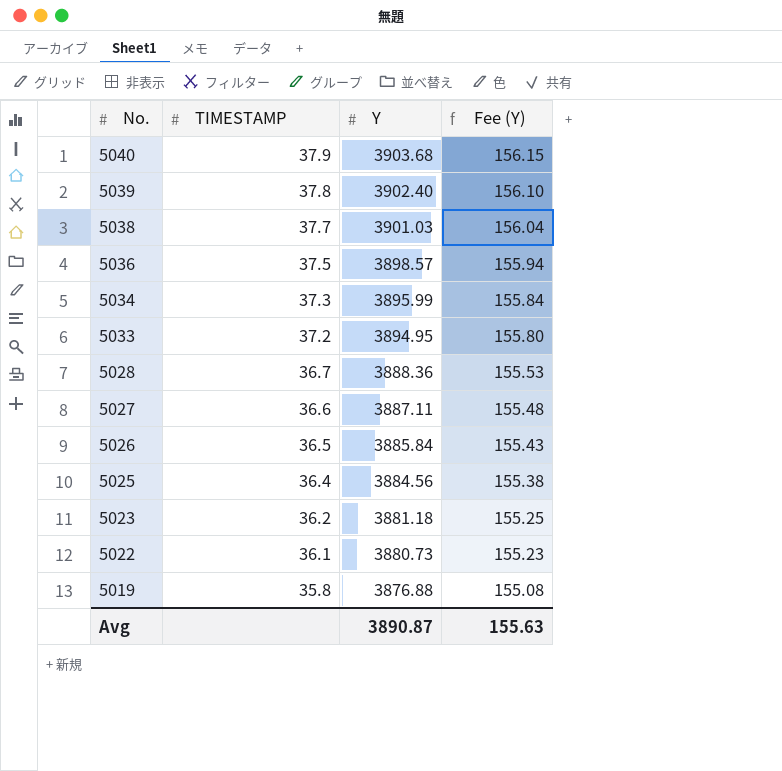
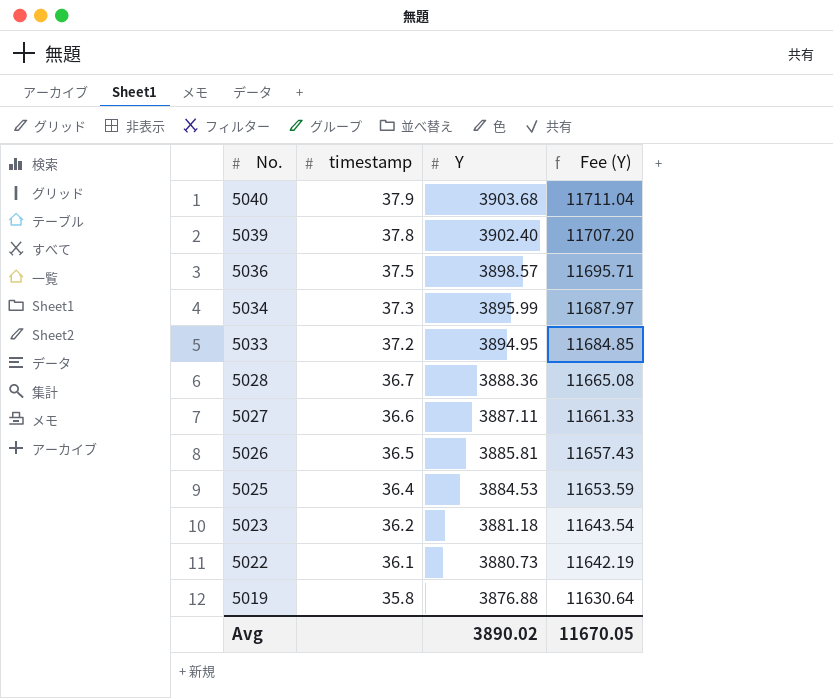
column name: TIMESTAMP -> timestamp
column Fee (Y) | formula: [Y] * 0.04 -> [Y] * 3
row 5038: 37.7 | 3901.03 | 156.04 -> none
5026 | Y: 3885.84 -> 3885.81
5025 | Y: 3884.56 -> 3884.53
Avg | Y: 3890.87 -> 3890.02
Avg | Fee (Y): 155.63 -> 11670.05

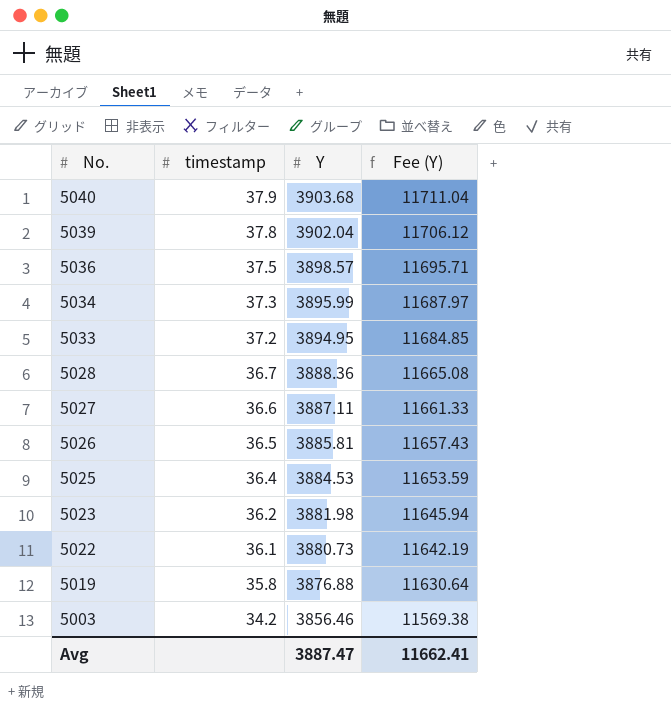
5039 | Y: 3902.40 -> 3902.04
5039 | Fee (Y): 11707.20 -> 11706.12
5023 | Y: 3881.18 -> 3881.98
5023 | Fee (Y): 11643.54 -> 11645.94
row 5003: none -> 34.2 | 3856.46 | 11569.38
Avg | Y: 3890.02 -> 3887.47
Avg | Fee (Y): 11670.05 -> 11662.41

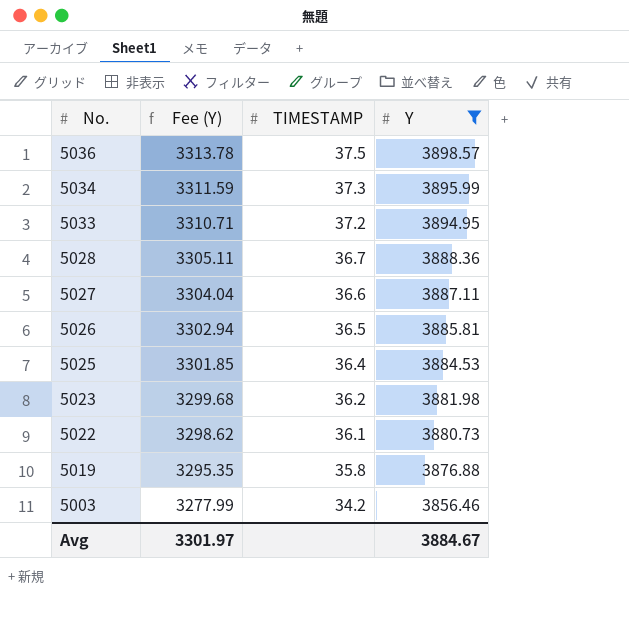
filter: none -> Y <= 3898.57
column Fee (Y) | formula: [Y] * 3 -> [Y] * 0.85
column Fee (Y) | position: 4 -> 2
column name: timestamp -> TIMESTAMP
Avg | Fee (Y): 11662.41 -> 3301.97
Avg | Y: 3887.47 -> 3884.67

